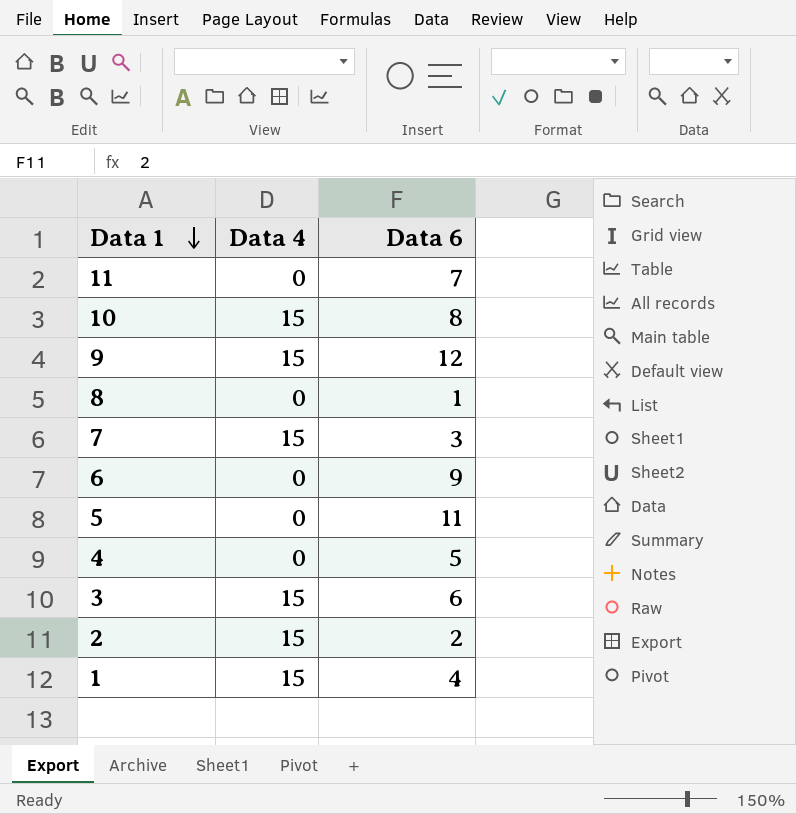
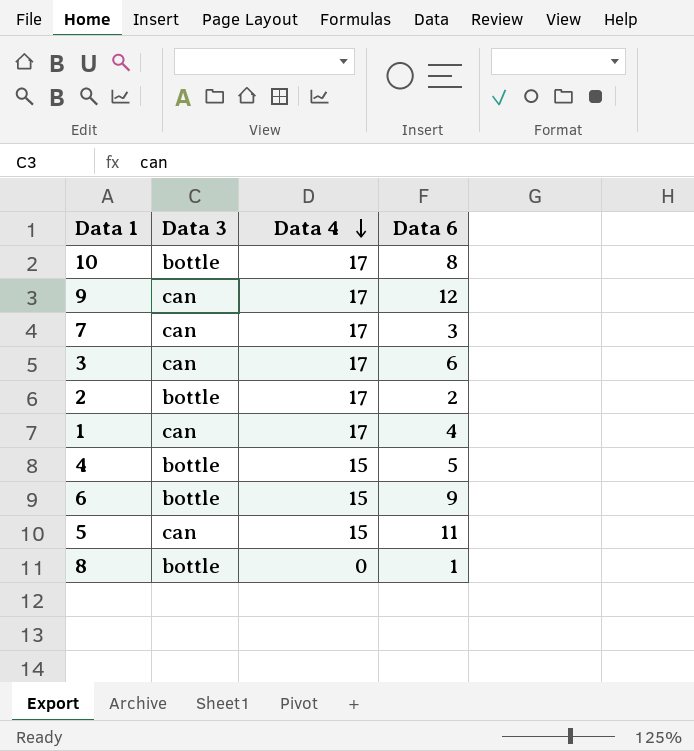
row order: Data 1 descending -> Data 4 descending
column Data 3 | position: none -> 2
row 11: 0 | 7 -> none
10 | Data 4: 15 -> 17
9 | Data 4: 15 -> 17
7 | Data 4: 15 -> 17
3 | Data 4: 15 -> 17
2 | Data 4: 15 -> 17
1 | Data 4: 15 -> 17
4 | Data 4: 0 -> 15
6 | Data 4: 0 -> 15
5 | Data 4: 0 -> 15

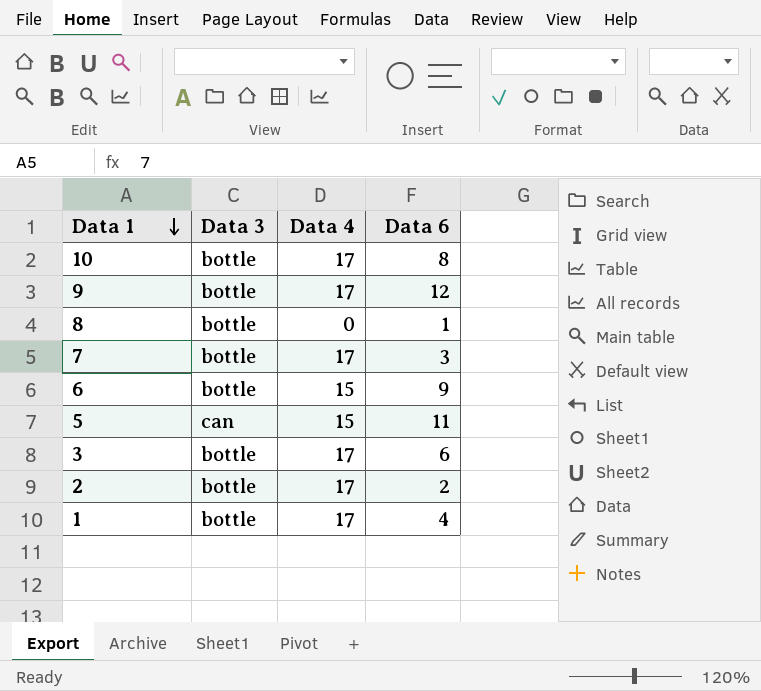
row order: Data 4 descending -> Data 1 descending
row 4: bottle | 15 | 5 -> none
9 | Data 3: can -> bottle
7 | Data 3: can -> bottle
3 | Data 3: can -> bottle
1 | Data 3: can -> bottle

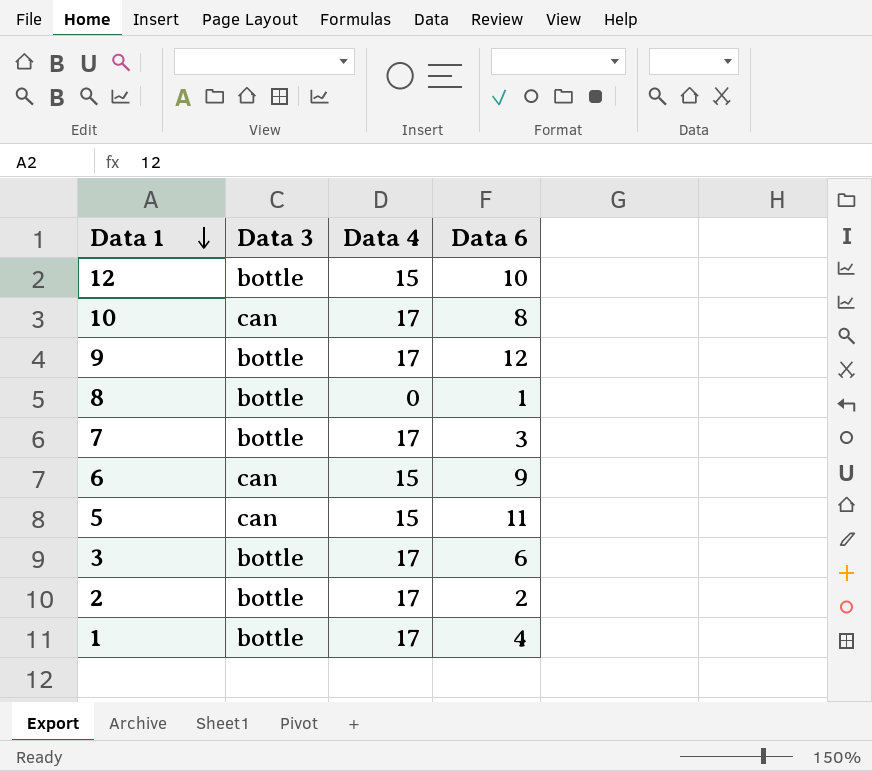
row 12: none -> bottle | 15 | 10
10 | Data 3: bottle -> can
6 | Data 3: bottle -> can

